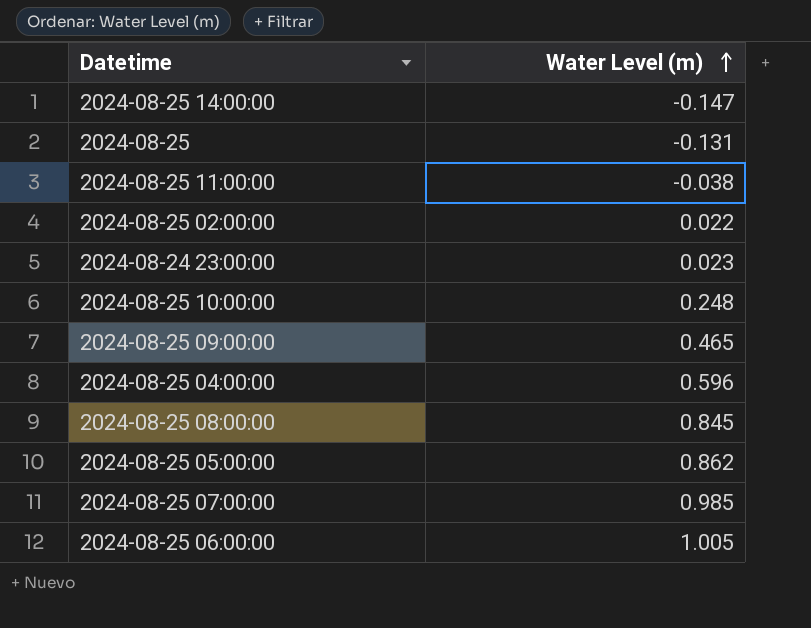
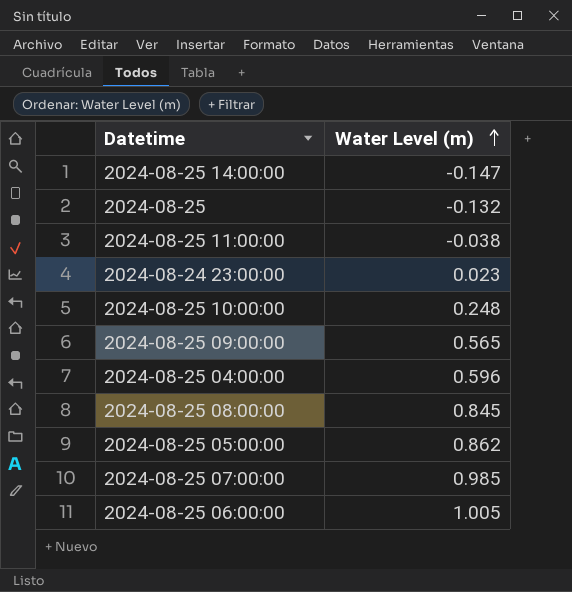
row 2024-08-25 02:00:00: 0.022 -> none
2024-08-25 | Water Level (m): -0.131 -> -0.132
2024-08-25 09:00:00 | Water Level (m): 0.465 -> 0.565

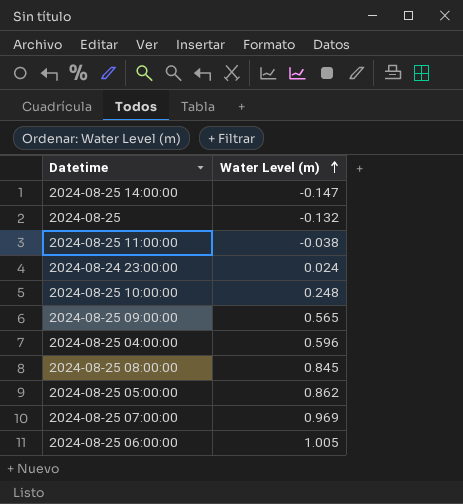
2024-08-24 23:00:00 | Water Level (m): 0.023 -> 0.024
2024-08-25 07:00:00 | Water Level (m): 0.985 -> 0.969

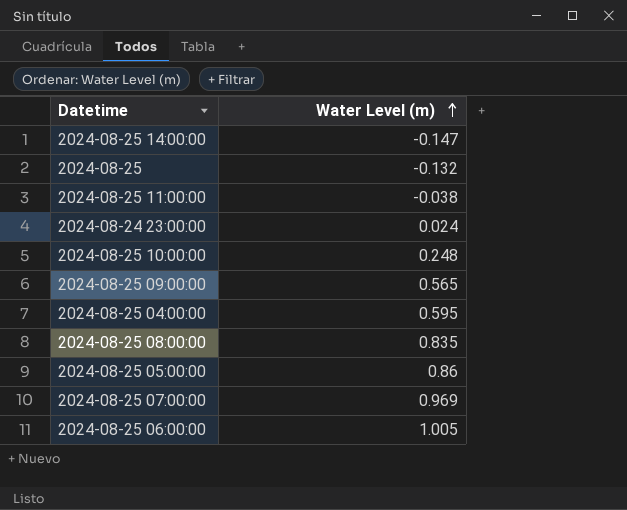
2024-08-25 04:00:00 | Water Level (m): 0.596 -> 0.595
2024-08-25 08:00:00 | Water Level (m): 0.845 -> 0.835
2024-08-25 05:00:00 | Water Level (m): 0.862 -> 0.86

